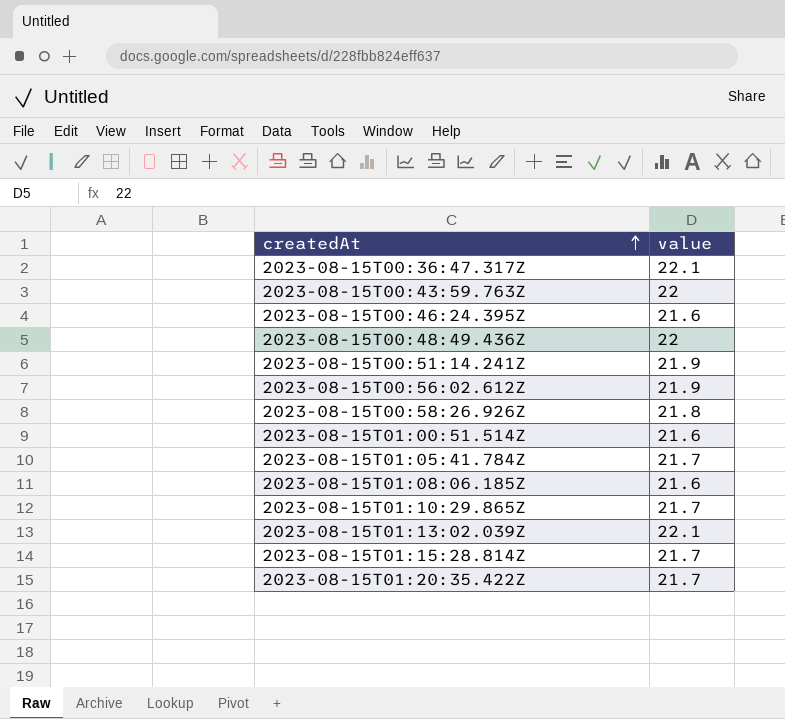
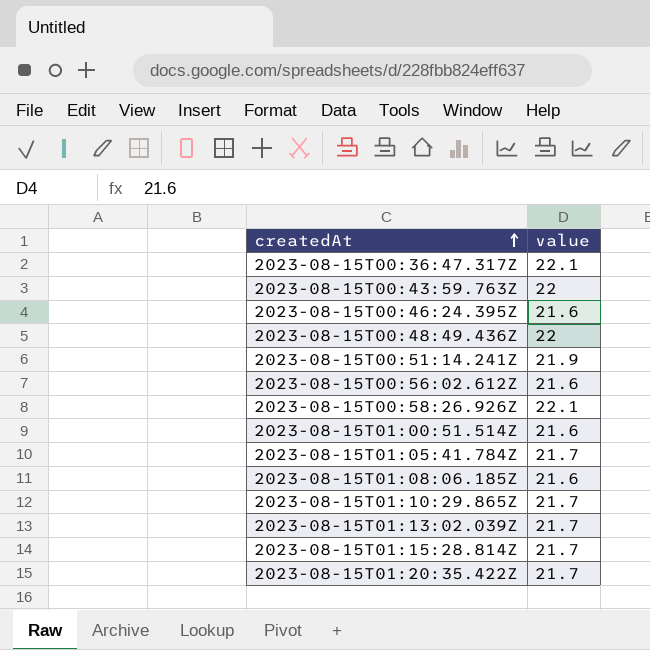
2023-08-15T00:56:02.612Z | value: 21.9 -> 21.6
2023-08-15T00:58:26.926Z | value: 21.8 -> 22.1
2023-08-15T01:13:02.039Z | value: 22.1 -> 21.7

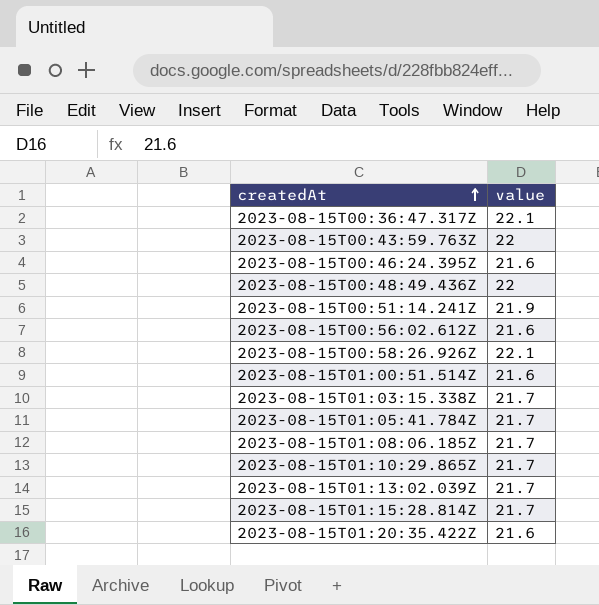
row 2023-08-15T01:03:15.338Z: none -> 21.7
2023-08-15T01:08:06.185Z | value: 21.6 -> 21.7
2023-08-15T01:20:35.422Z | value: 21.7 -> 21.6

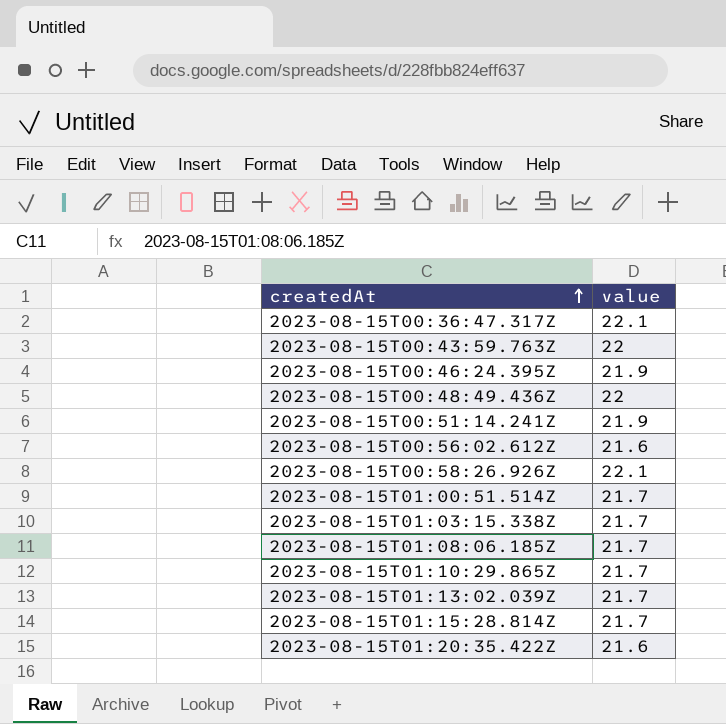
row 2023-08-15T01:05:41.784Z: 21.7 -> none
2023-08-15T00:46:24.395Z | value: 21.6 -> 21.9
2023-08-15T01:00:51.514Z | value: 21.6 -> 21.7

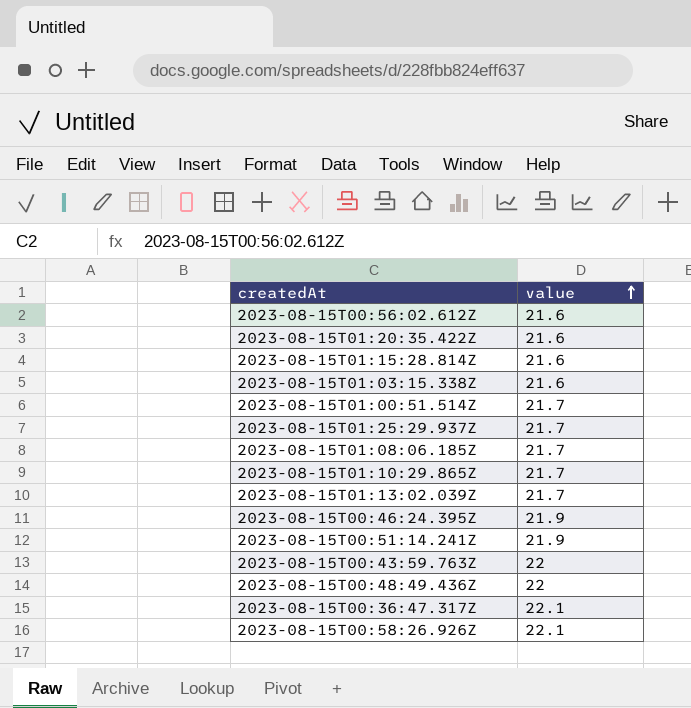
row order: createdAt ascending -> value ascending
2023-08-15T01:15:28.814Z | value: 21.7 -> 21.6
2023-08-15T01:03:15.338Z | value: 21.7 -> 21.6
row 2023-08-15T01:25:29.937Z: none -> 21.7

